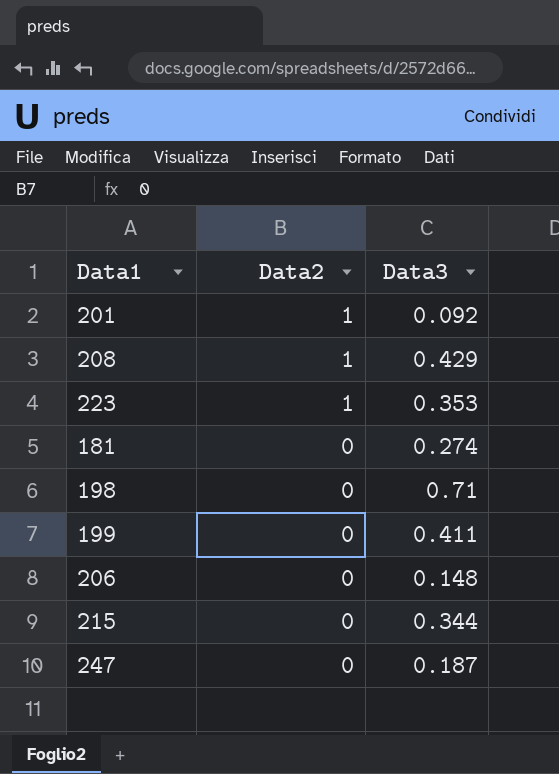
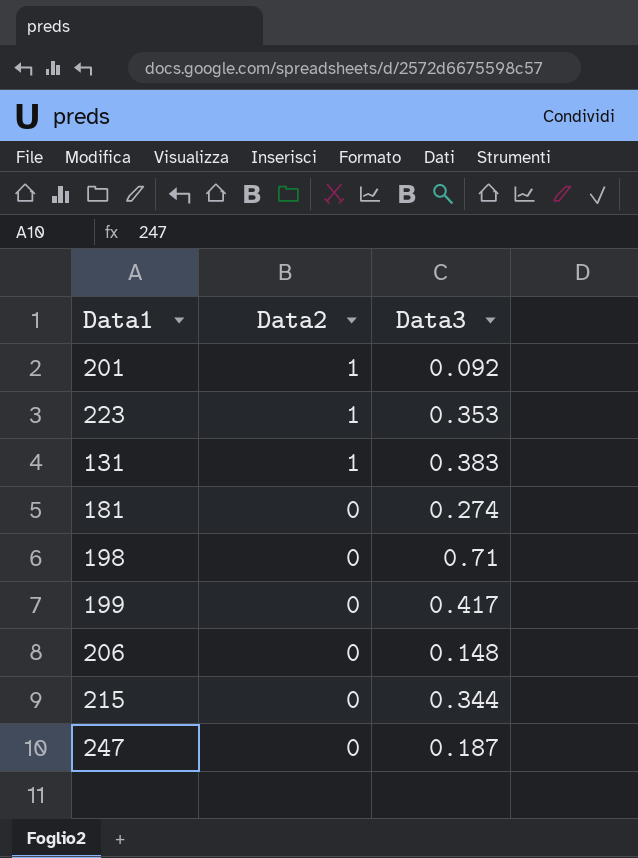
row 208: 1 | 0.429 -> none
row 131: none -> 1 | 0.383
199 | Data3: 0.411 -> 0.417

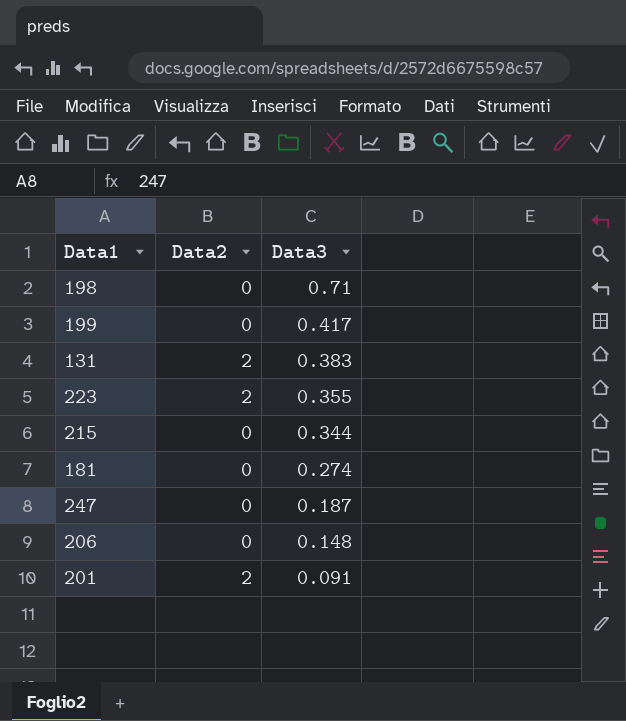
row order: Data2 descending -> Data3 descending
131 | Data2: 1 -> 2
223 | Data2: 1 -> 2
223 | Data3: 0.353 -> 0.355
201 | Data2: 1 -> 2
201 | Data3: 0.092 -> 0.091

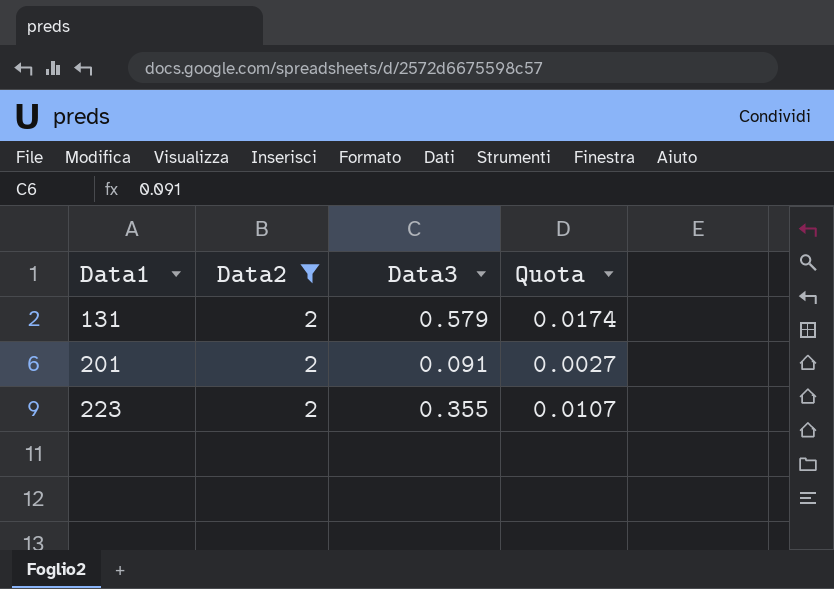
filter: none -> Data2 = 2
row order: Data3 descending -> Data1 ascending
column Quota | formula: none -> [Data3] * 0.03
131 | Data3: 0.383 -> 0.579

